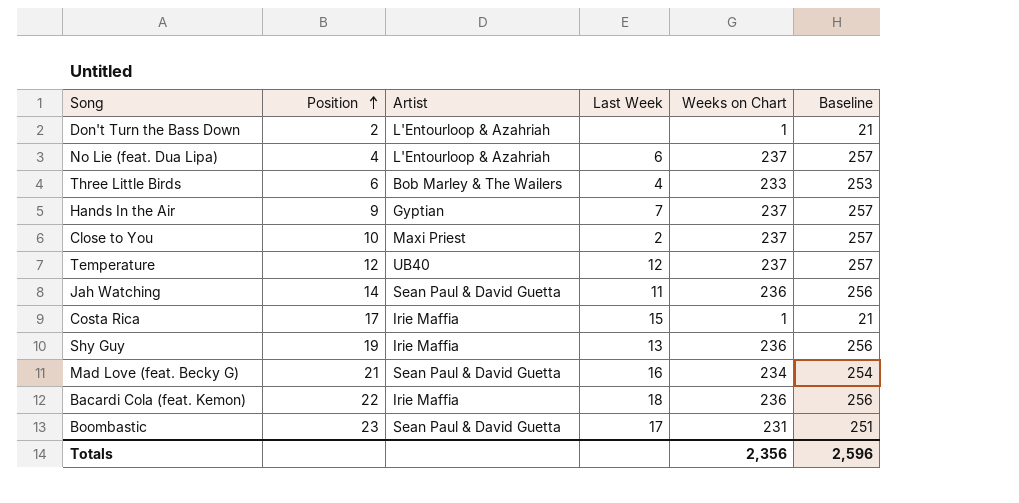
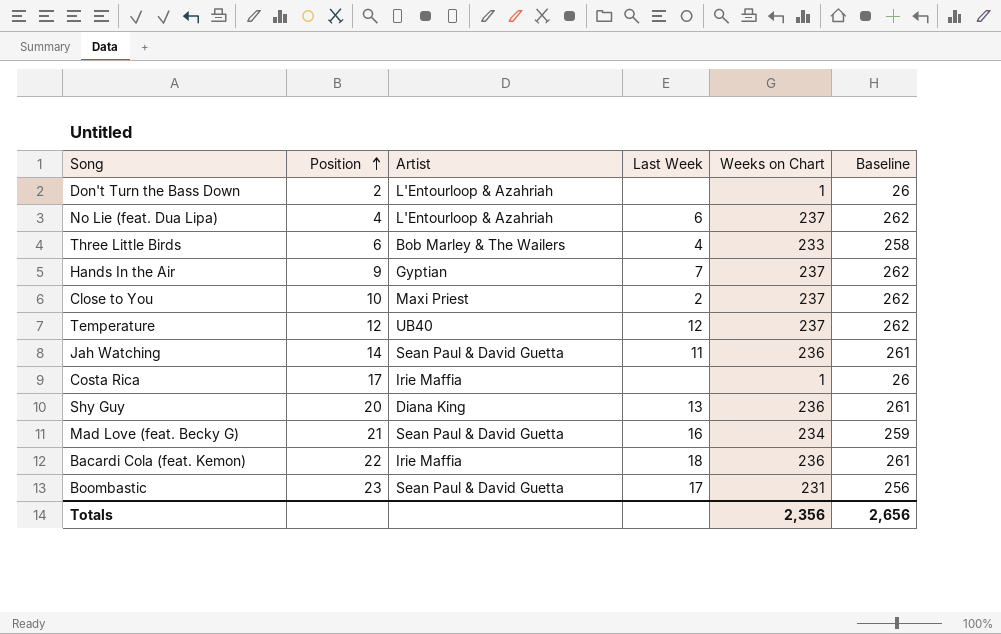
column Baseline | formula: [Weeks on Chart] + 20 -> [Weeks on Chart] + 25
Costa Rica | Last Week: 15 -> none
Shy Guy | Position: 19 -> 20
Shy Guy | Artist: Irie Maffia -> Diana King
Totals | Baseline: 2,596 -> 2,656

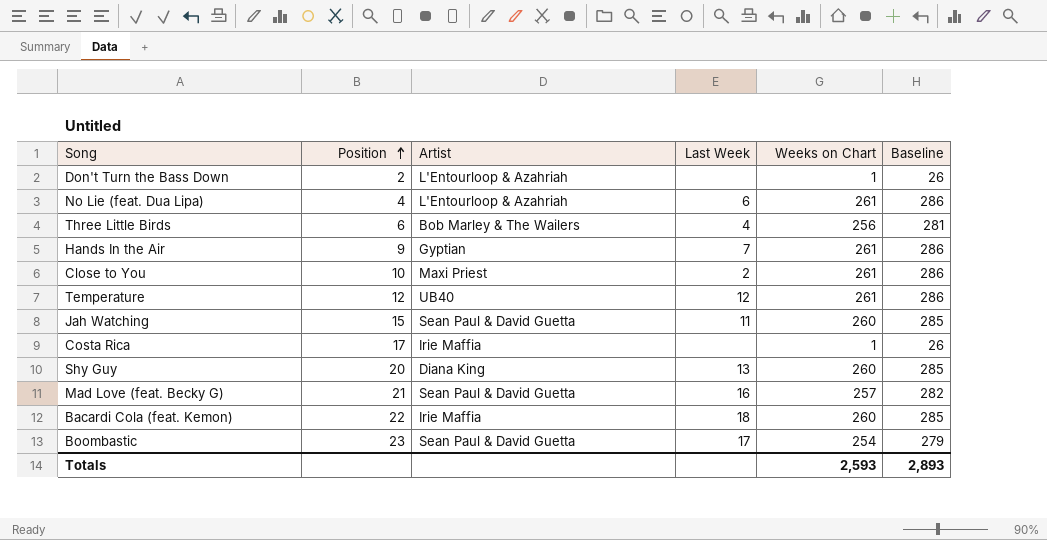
No Lie (feat. Dua Lipa) | Weeks on Chart: 237 -> 261
No Lie (feat. Dua Lipa) | Baseline: 262 -> 286
Three Little Birds | Weeks on Chart: 233 -> 256
Three Little Birds | Baseline: 258 -> 281
Hands In the Air | Weeks on Chart: 237 -> 261
Hands In the Air | Baseline: 262 -> 286
Close to You | Weeks on Chart: 237 -> 261
Close to You | Baseline: 262 -> 286
Temperature | Weeks on Chart: 237 -> 261
Temperature | Baseline: 262 -> 286
Jah Watching | Position: 14 -> 15
Jah Watching | Weeks on Chart: 236 -> 260
Jah Watching | Baseline: 261 -> 285
Shy Guy | Weeks on Chart: 236 -> 260
Shy Guy | Baseline: 261 -> 285
Mad Love (feat. Becky G) | Weeks on Chart: 234 -> 257
Mad Love (feat. Becky G) | Baseline: 259 -> 282
Bacardi Cola (feat. Kemon) | Weeks on Chart: 236 -> 260
Bacardi Cola (feat. Kemon) | Baseline: 261 -> 285
Boombastic | Weeks on Chart: 231 -> 254
Boombastic | Baseline: 256 -> 279
Totals | Weeks on Chart: 2,356 -> 2,593
Totals | Baseline: 2,656 -> 2,893

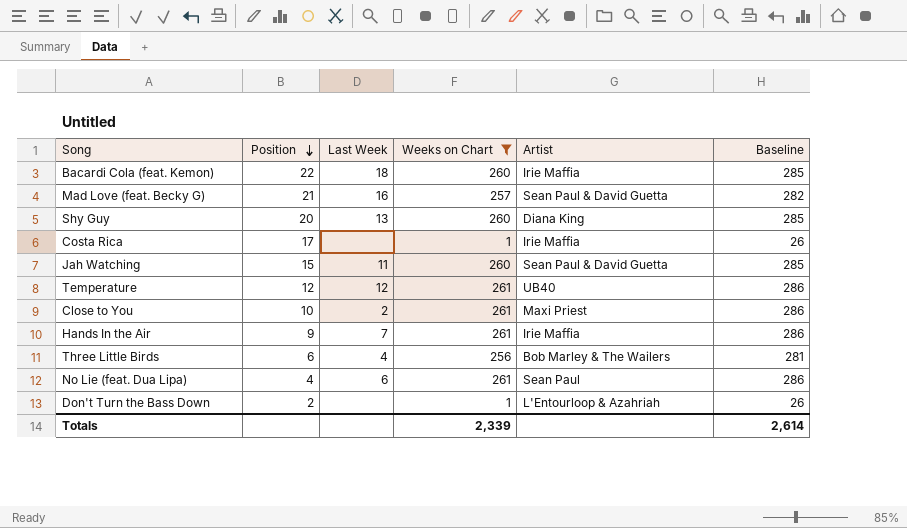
filter: none -> Weeks on Chart != 254
row order: Position ascending -> Position descending
column Artist | position: 3 -> 5
Hands In the Air | Artist: Gyptian -> Irie Maffia
No Lie (feat. Dua Lipa) | Artist: L'Entourloop & Azahriah -> Sean Paul
Totals | Weeks on Chart: 2,593 -> 2,339
Totals | Baseline: 2,893 -> 2,614

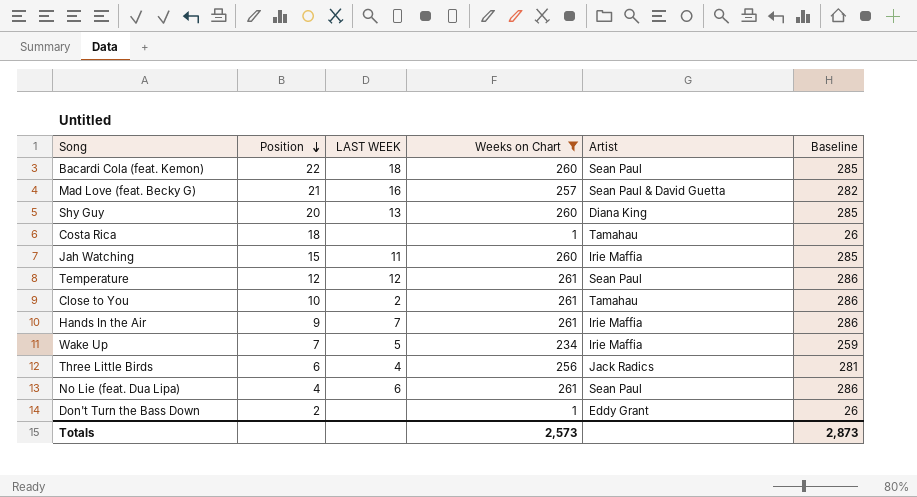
column name: Last Week -> LAST WEEK
Bacardi Cola (feat. Kemon) | Artist: Irie Maffia -> Sean Paul
Costa Rica | Position: 17 -> 18
Costa Rica | Artist: Irie Maffia -> Tamahau
Jah Watching | Artist: Sean Paul & David Guetta -> Irie Maffia
Temperature | Artist: UB40 -> Sean Paul
Close to You | Artist: Maxi Priest -> Tamahau
row Wake Up: none -> 7 | 5 | 234 | Irie Maffia | 259
Three Little Birds | Artist: Bob Marley & The Wailers -> Jack Radics
Don't Turn the Bass Down | Artist: L'Entourloop & Azahriah -> Eddy Grant
Totals | Weeks on Chart: 2,339 -> 2,573
Totals | Baseline: 2,614 -> 2,873

